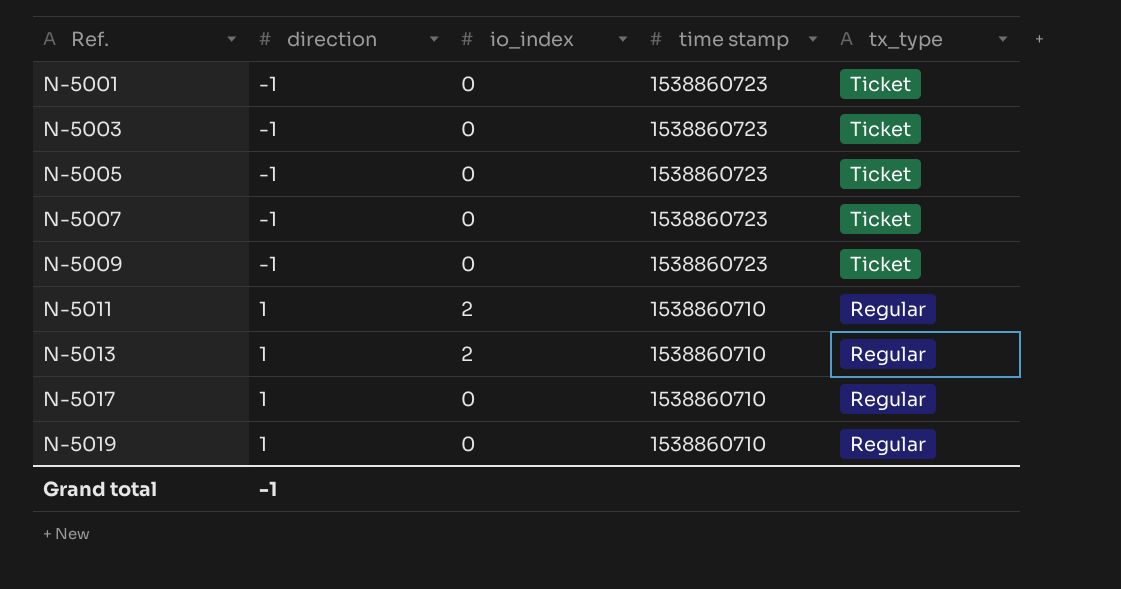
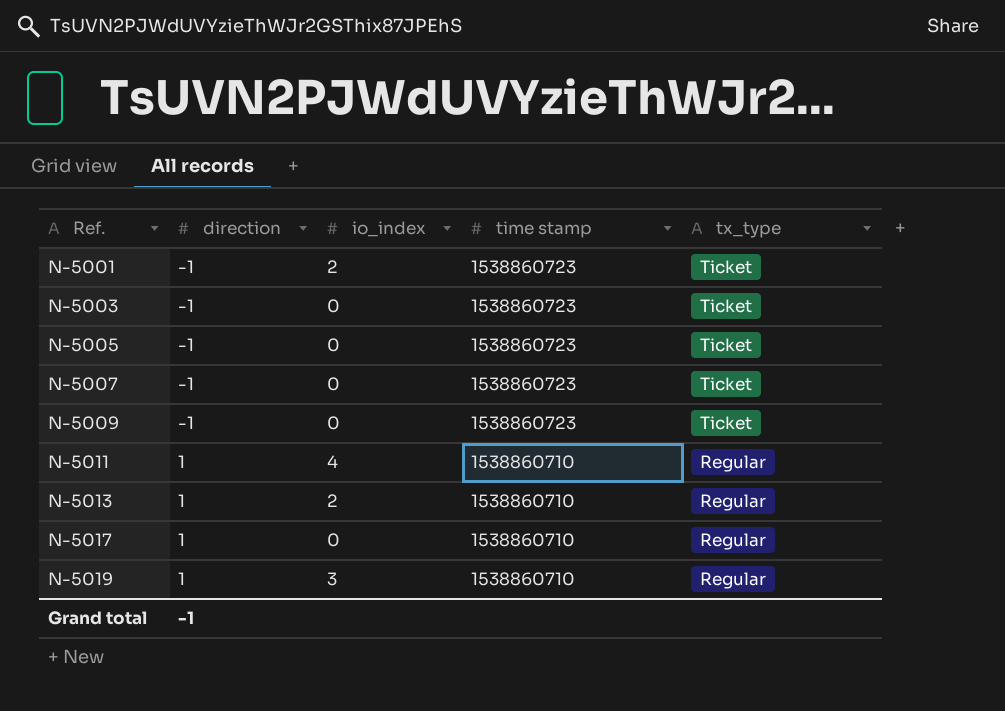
N-5001 | io_index: 0 -> 2
N-5011 | io_index: 2 -> 4
N-5019 | io_index: 0 -> 3

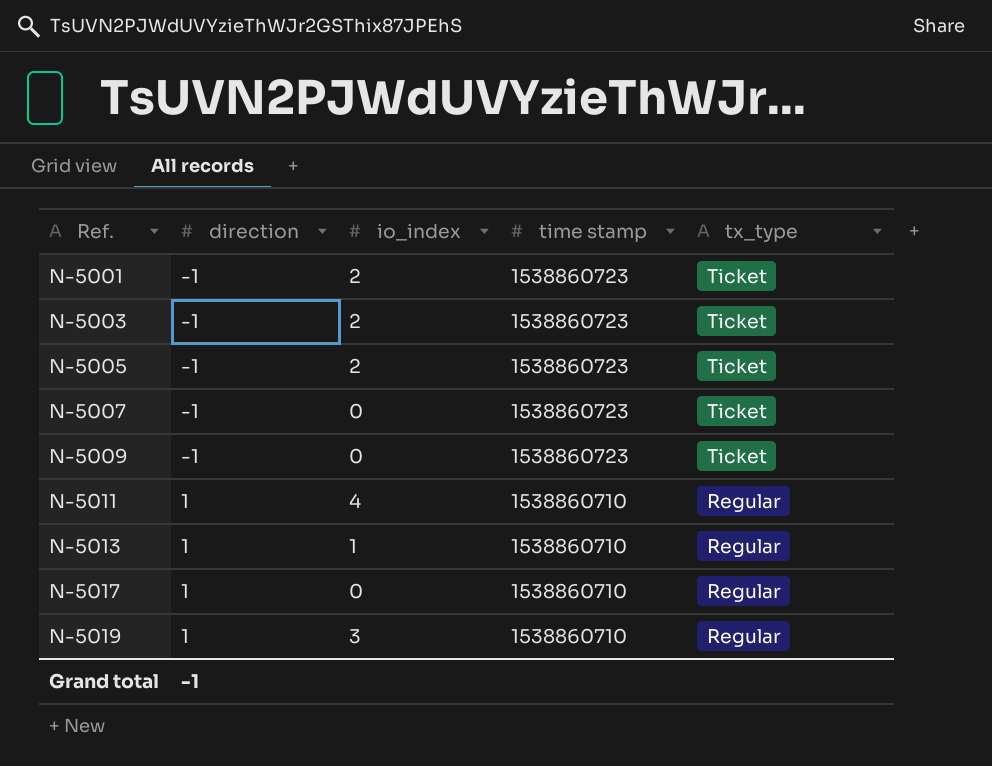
N-5003 | io_index: 0 -> 2
N-5005 | io_index: 0 -> 2
N-5013 | io_index: 2 -> 1

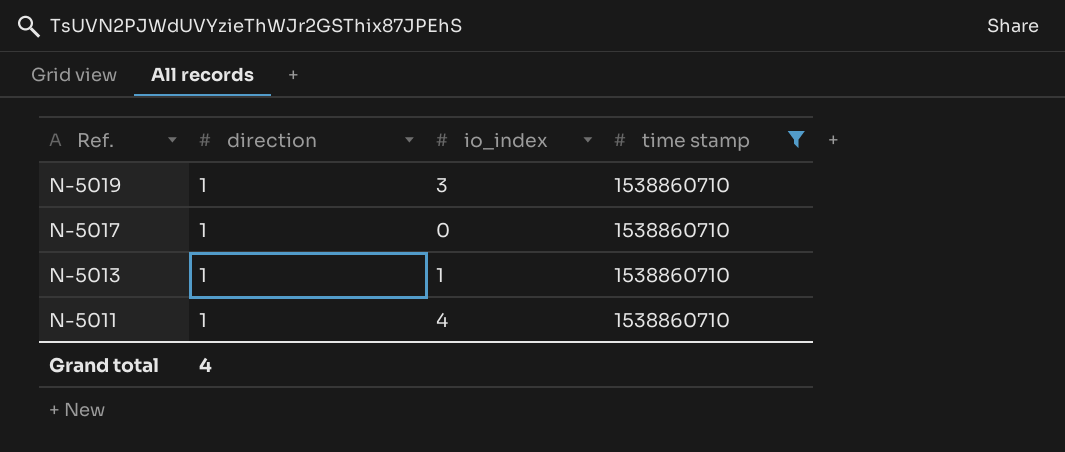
filter: none -> time stamp = 1538860710
row order: Ref. ascending -> Ref. descending
column tx_type | position: 5 -> none
Grand total | direction: -1 -> 4

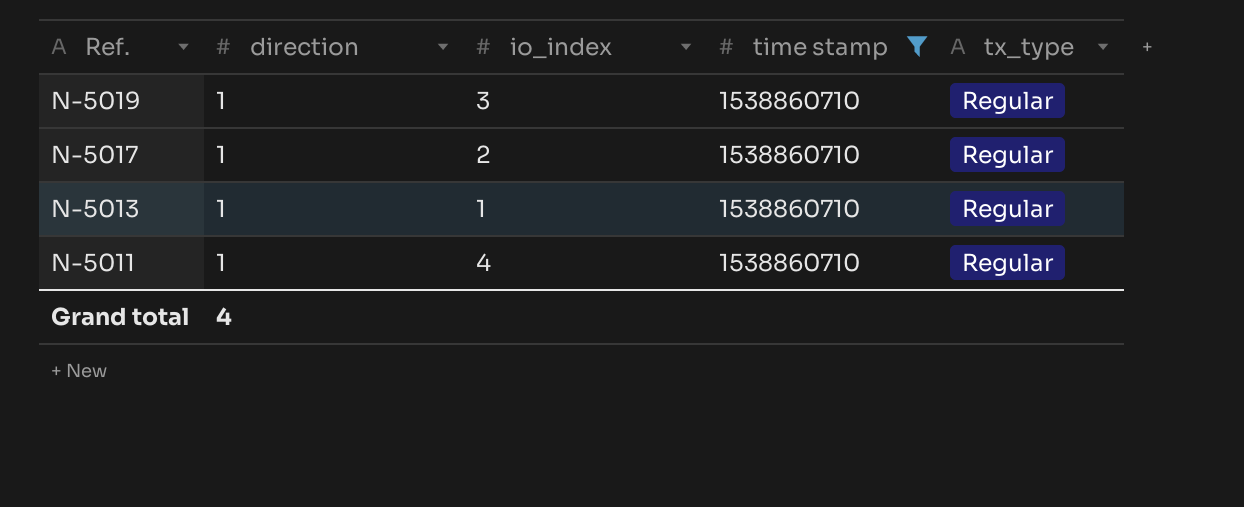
column tx_type | position: none -> 5
N-5017 | io_index: 0 -> 2

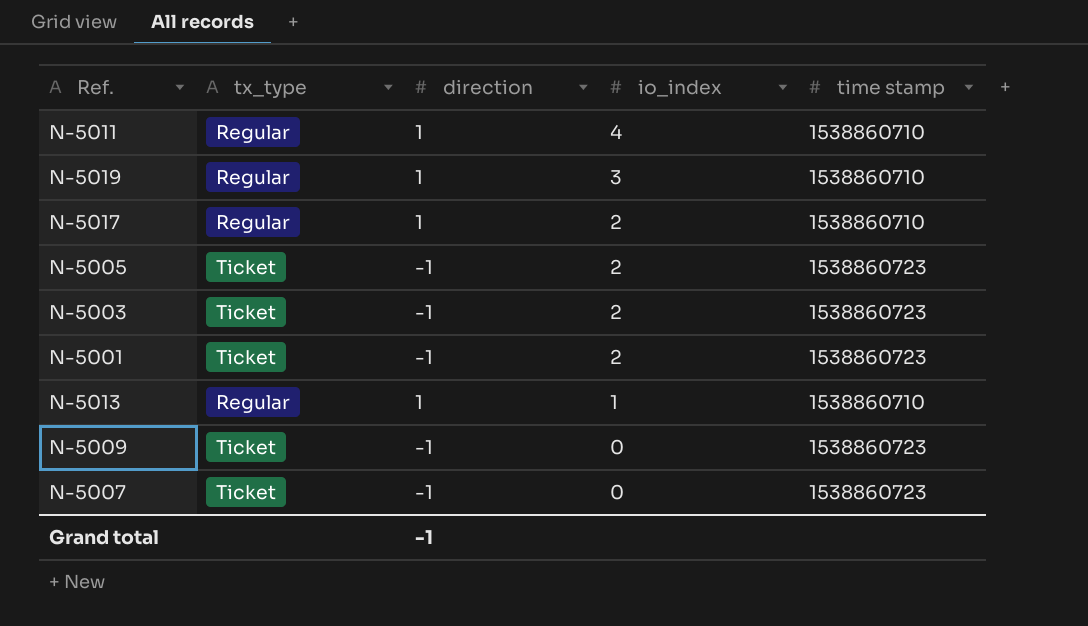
filter: time stamp = 1538860710 -> none
row order: Ref. descending -> io_index descending
column tx_type | position: 5 -> 2
Grand total | direction: 4 -> -1

